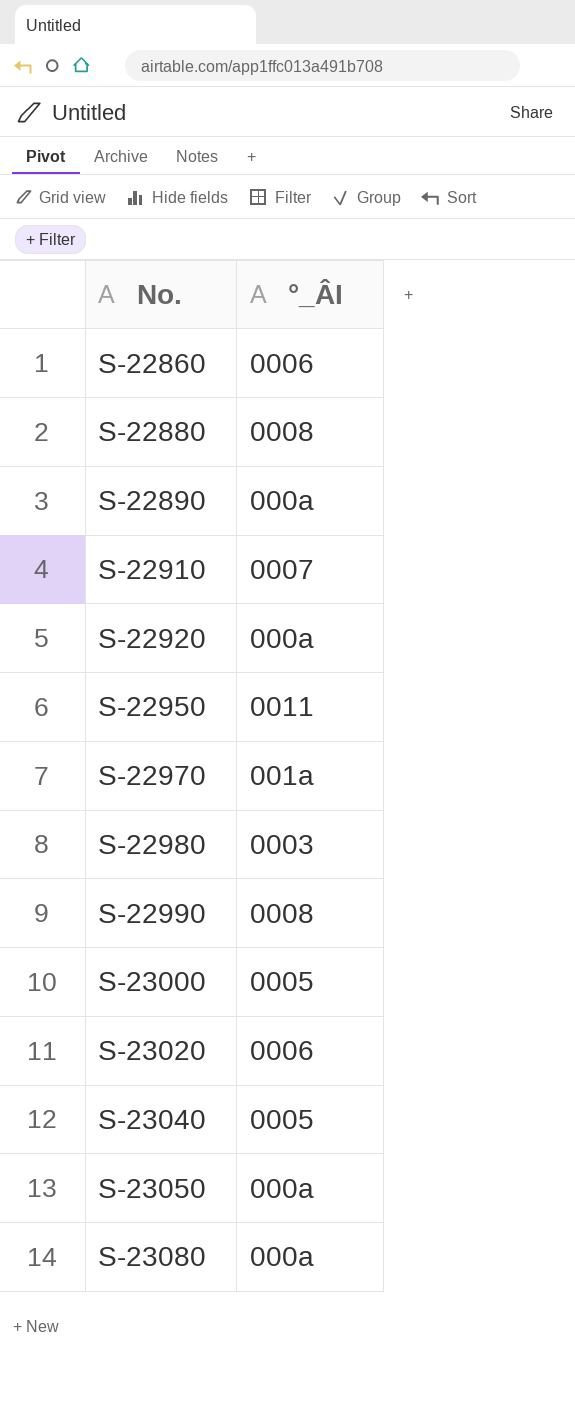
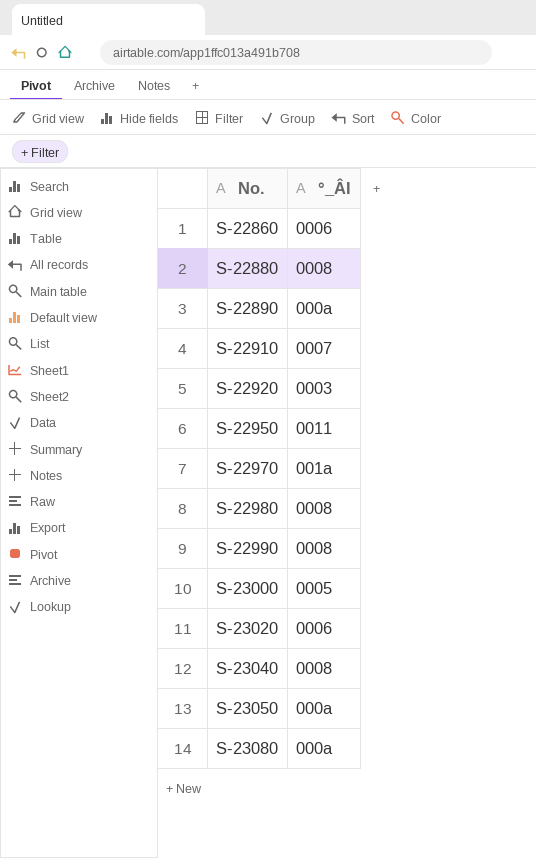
S-22920 | °_ÂI: 000a -> 0003
S-22980 | °_ÂI: 0003 -> 0008
S-23040 | °_ÂI: 0005 -> 0008

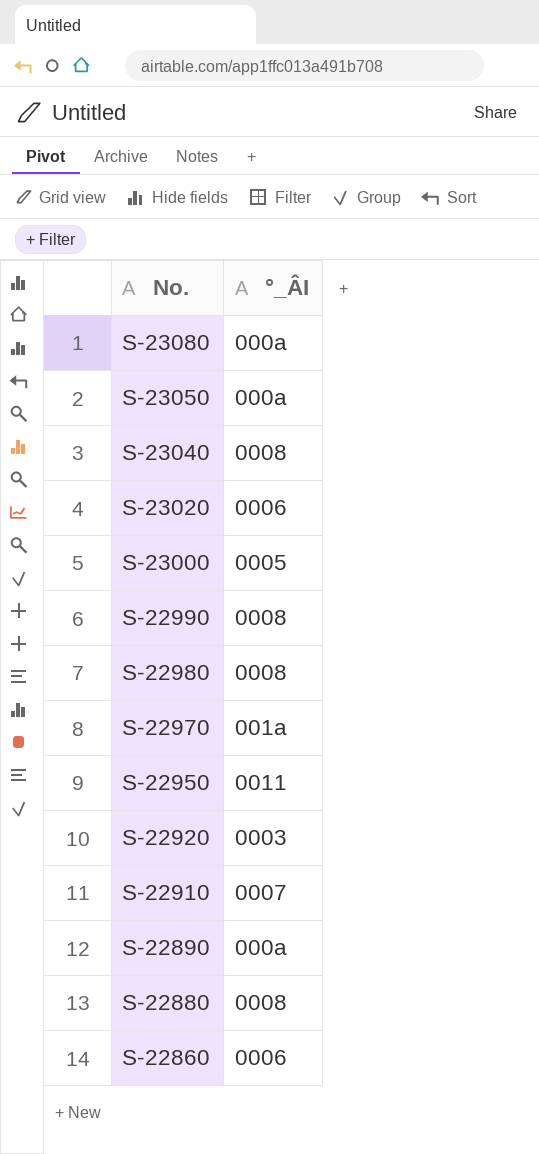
row order: No. ascending -> No. descending

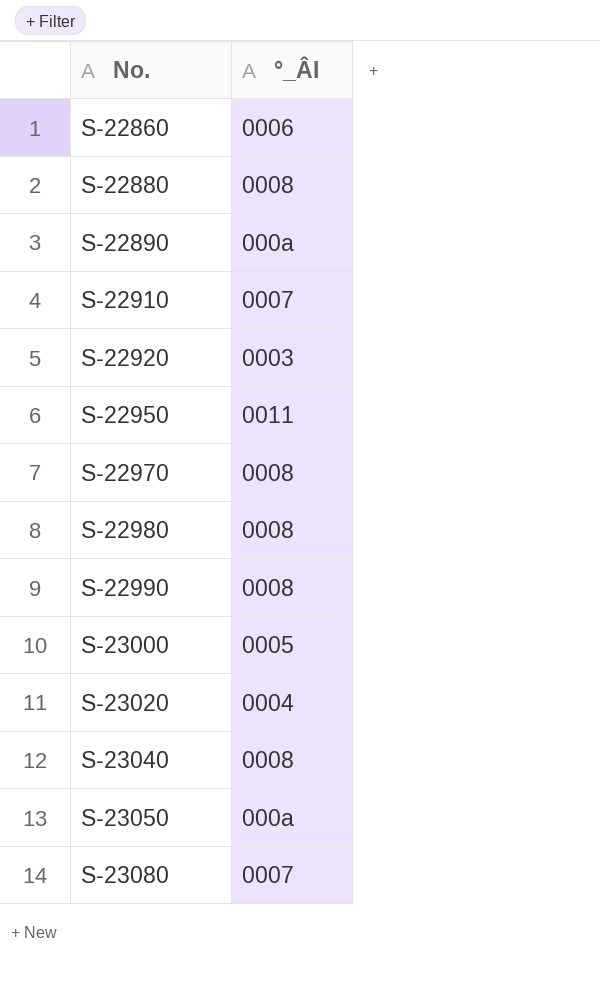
row order: No. descending -> No. ascending
S-22970 | °_ÂI: 001a -> 0008
S-23020 | °_ÂI: 0006 -> 0004
S-23080 | °_ÂI: 000a -> 0007

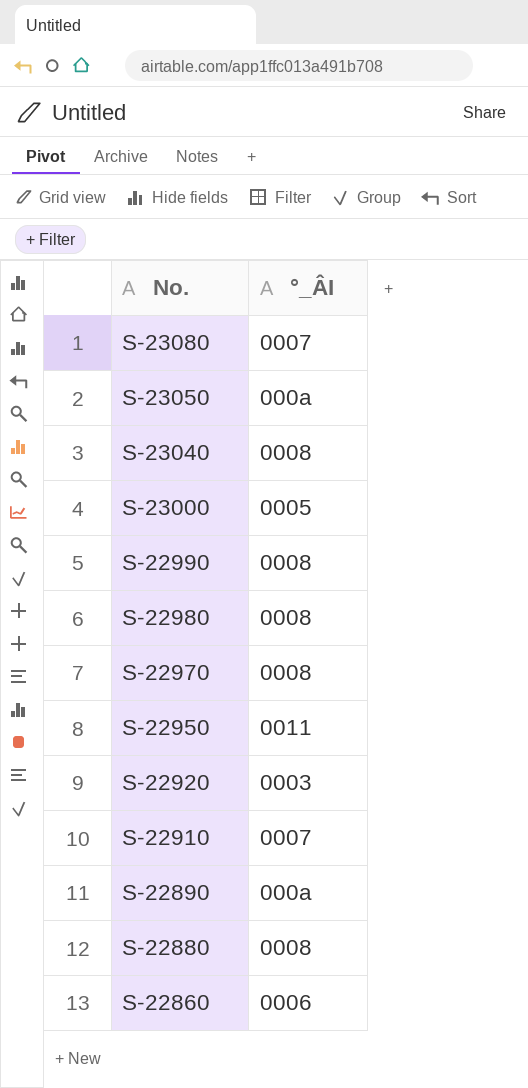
row order: No. ascending -> No. descending
row S-23020: 0004 -> none

